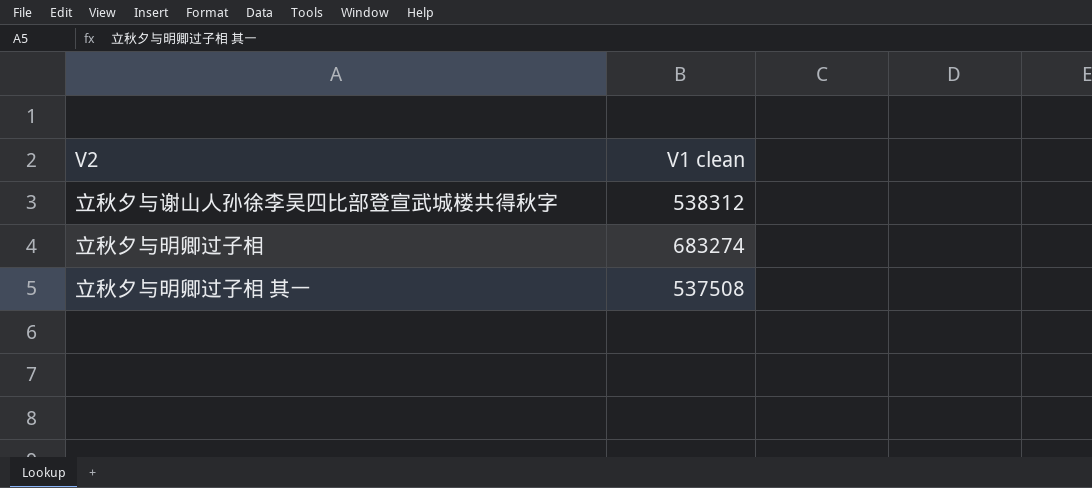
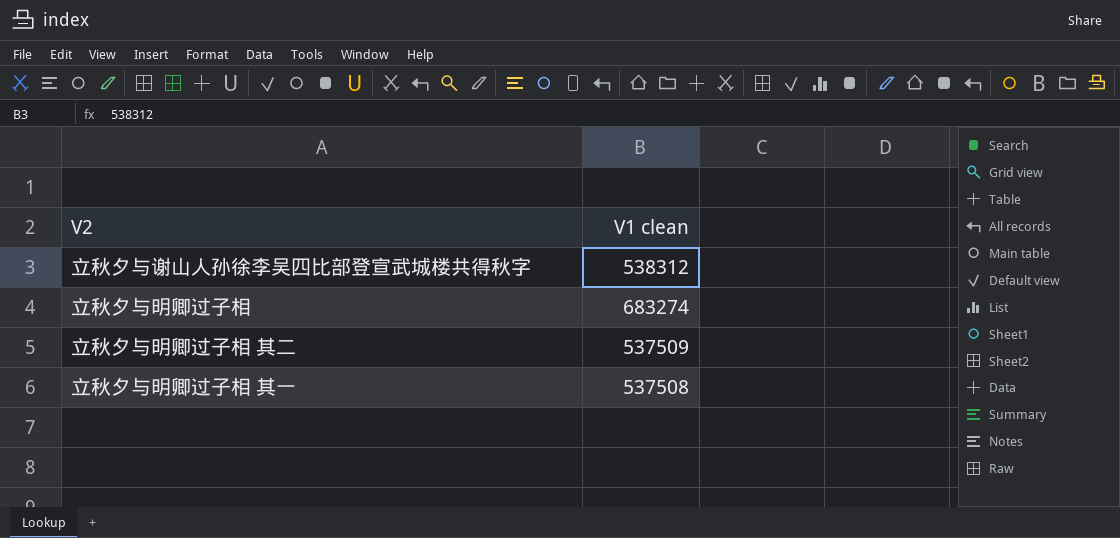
row 立秋夕与明卿过子相 其二: none -> 537509

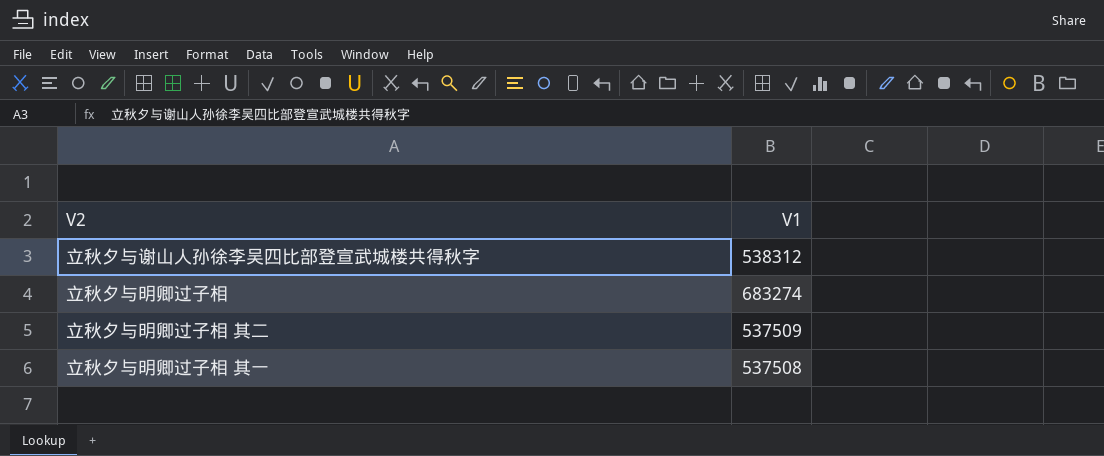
column name: V1 clean -> V1

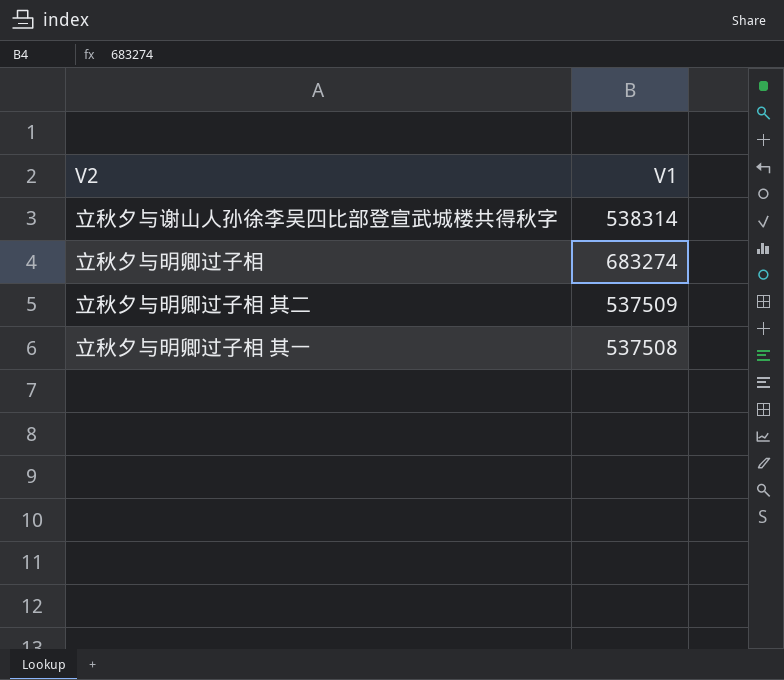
立秋夕与谢山人孙徐李吴四比部登宣武城楼共得秋字 | V1: 538312 -> 538314

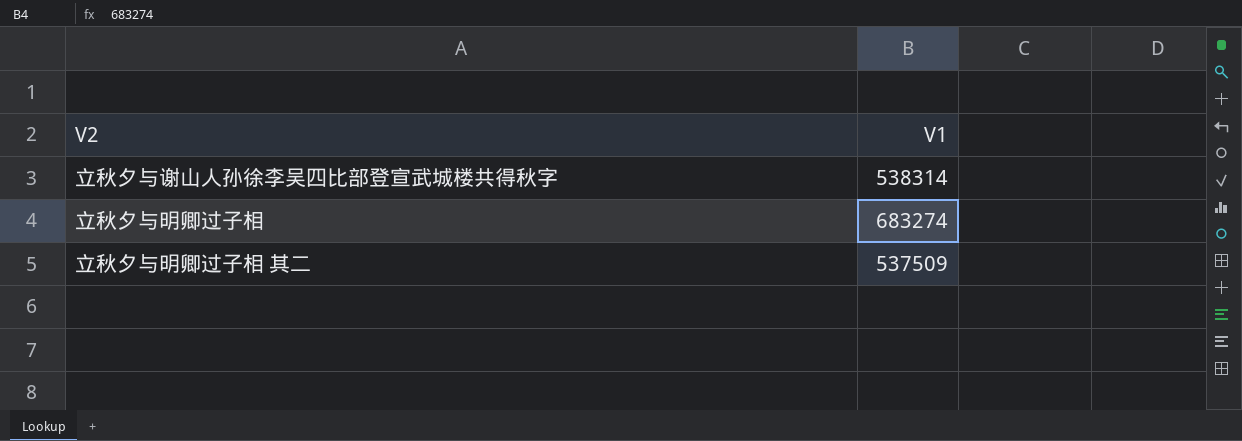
row 立秋夕与明卿过子相 其一: 537508 -> none

